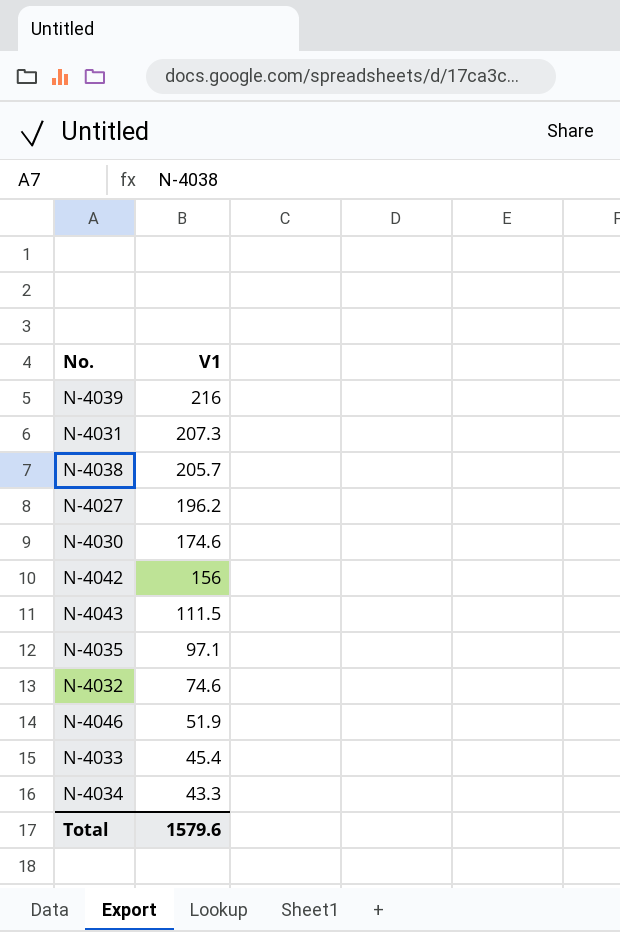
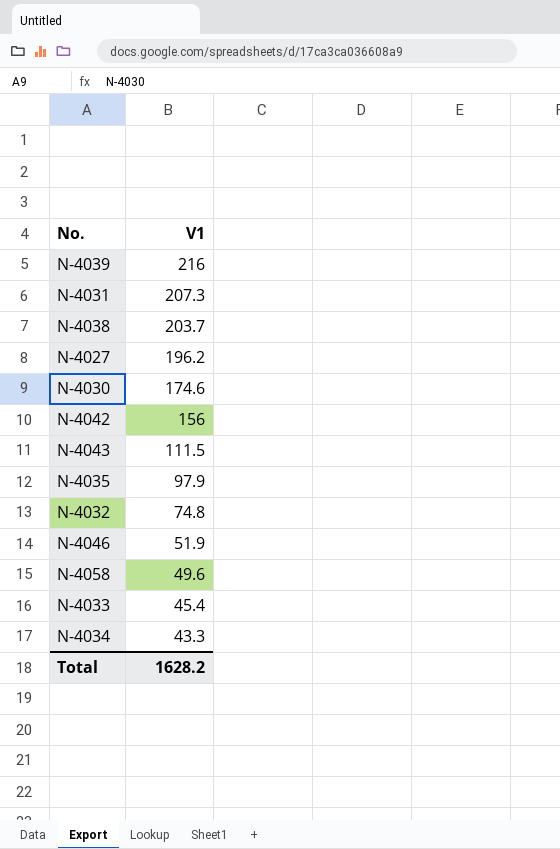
N-4038 | V1: 205.7 -> 203.7
N-4035 | V1: 97.1 -> 97.9
N-4032 | V1: 74.6 -> 74.8
row N-4058: none -> 49.6
Total | V1: 1579.6 -> 1628.2

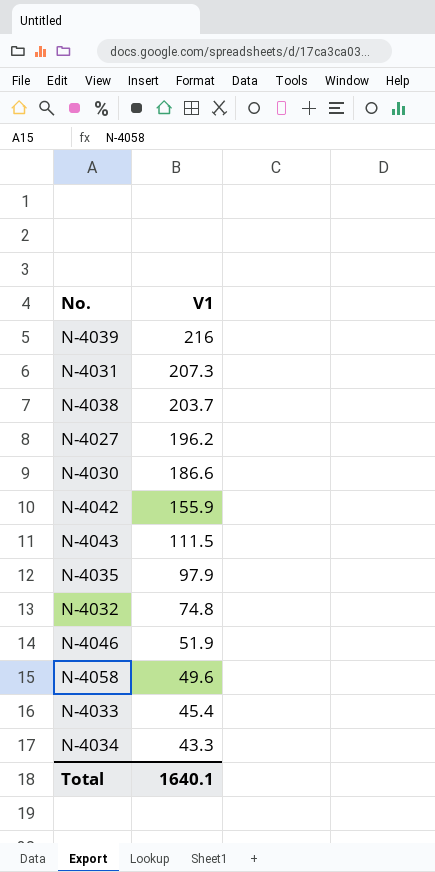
N-4030 | V1: 174.6 -> 186.6
N-4042 | V1: 156 -> 155.9
Total | V1: 1628.2 -> 1640.1

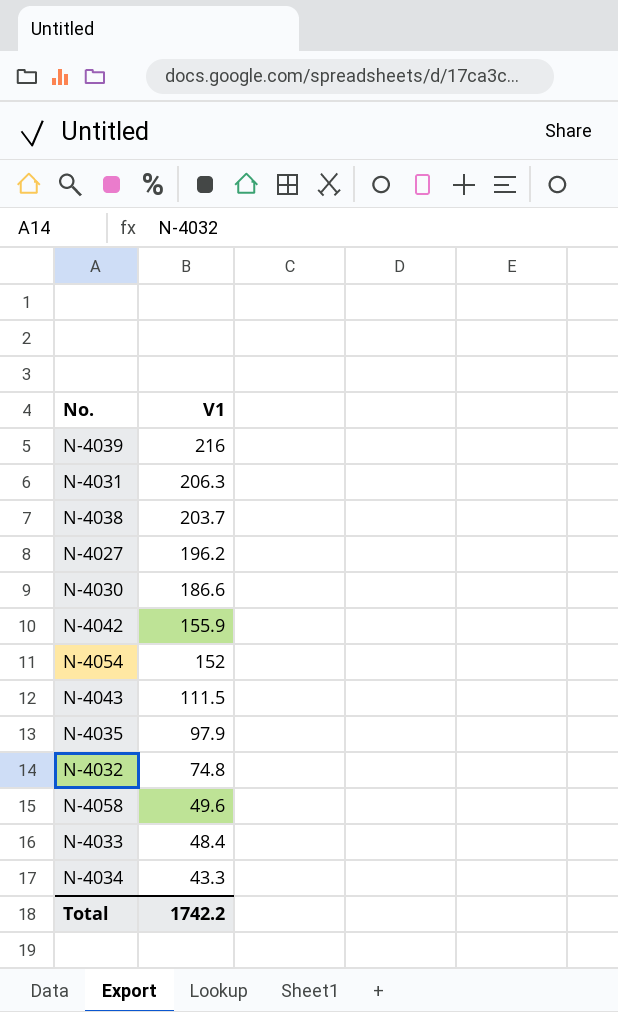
row N-4046: 51.9 -> none
N-4031 | V1: 207.3 -> 206.3
row N-4054: none -> 152
N-4033 | V1: 45.4 -> 48.4
Total | V1: 1640.1 -> 1742.2

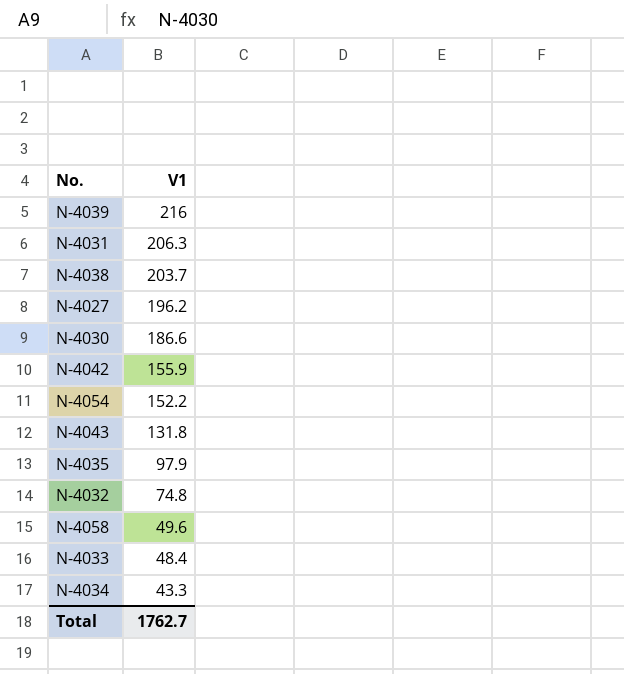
N-4054 | V1: 152 -> 152.2
N-4043 | V1: 111.5 -> 131.8
Total | V1: 1742.2 -> 1762.7

